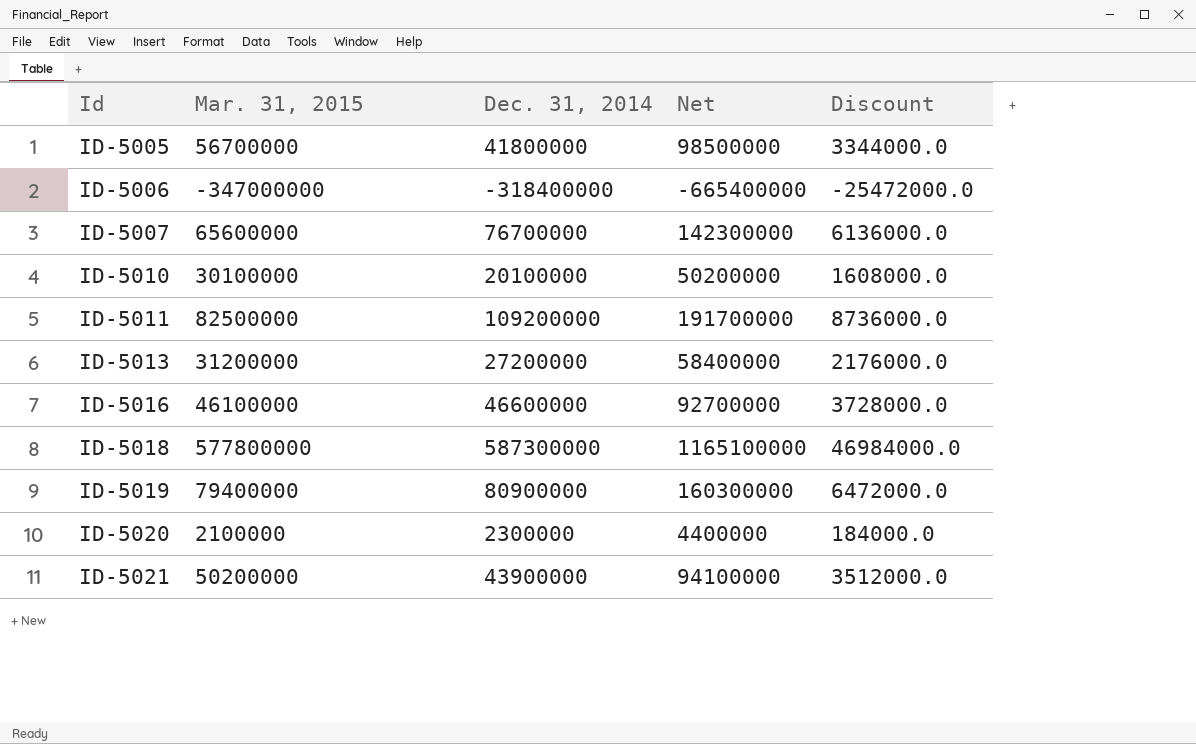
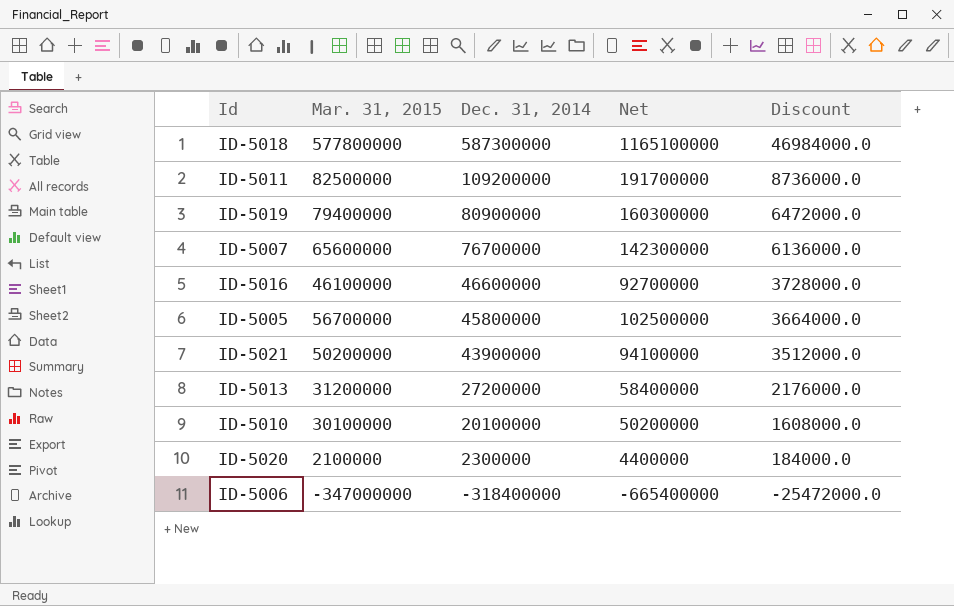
row order: Id ascending -> Dec. 31, 2014 descending
ID-5005 | Dec. 31, 2014: 41800000 -> 45800000
ID-5005 | Net: 98500000 -> 102500000
ID-5005 | Discount: 3344000.0 -> 3664000.0

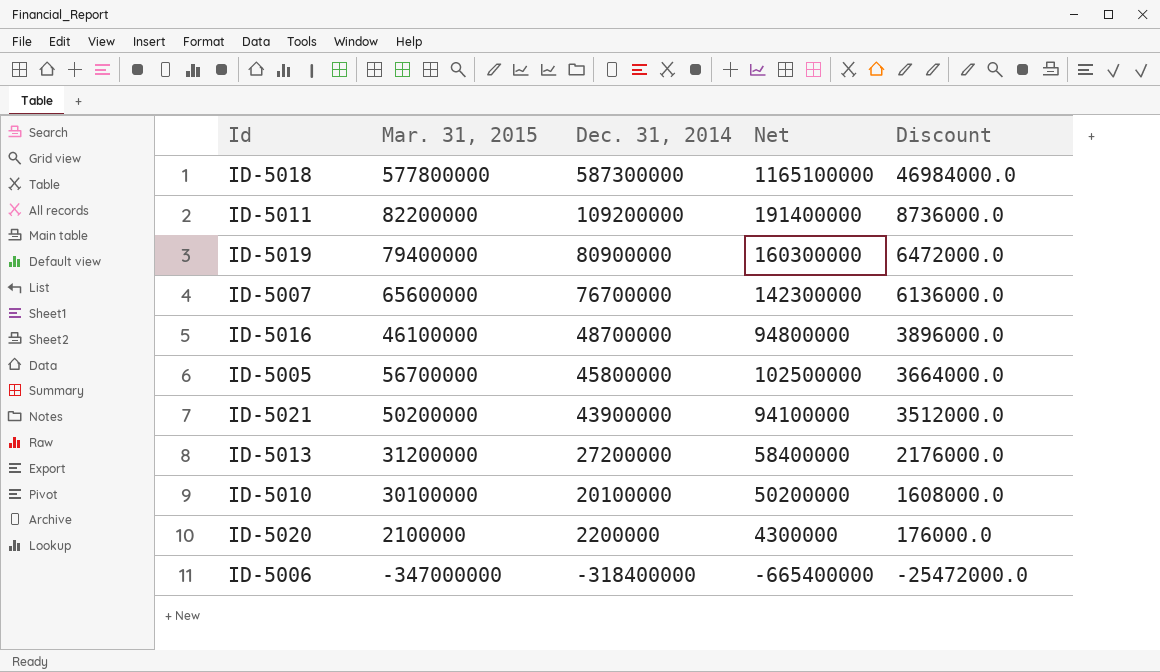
ID-5011 | Mar. 31, 2015: 82500000 -> 82200000
ID-5011 | Net: 191700000 -> 191400000
ID-5016 | Dec. 31, 2014: 46600000 -> 48700000
ID-5016 | Net: 92700000 -> 94800000
ID-5016 | Discount: 3728000.0 -> 3896000.0
ID-5020 | Dec. 31, 2014: 2300000 -> 2200000
ID-5020 | Net: 4400000 -> 4300000
ID-5020 | Discount: 184000.0 -> 176000.0

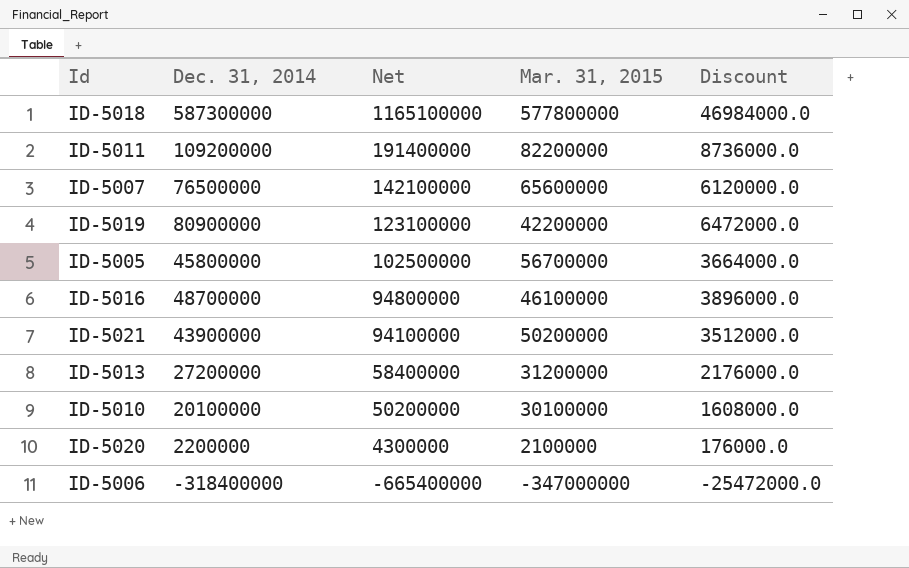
row order: Dec. 31, 2014 descending -> Net descending
column Mar. 31, 2015 | position: 2 -> 4
ID-5007 | Dec. 31, 2014: 76700000 -> 76500000
ID-5007 | Net: 142300000 -> 142100000
ID-5007 | Discount: 6136000.0 -> 6120000.0
ID-5019 | Net: 160300000 -> 123100000
ID-5019 | Mar. 31, 2015: 79400000 -> 42200000

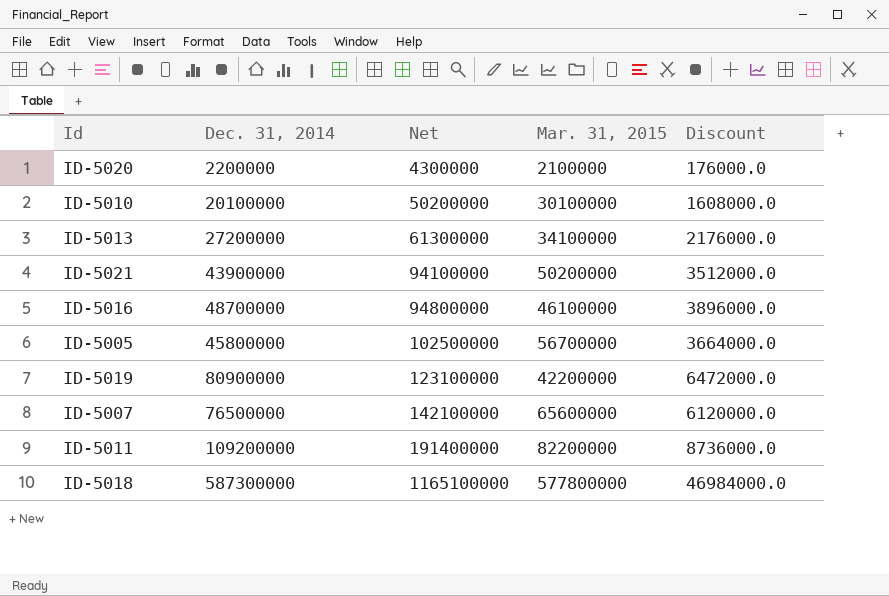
row order: Net descending -> Net ascending
row ID-5006: -318400000 | -665400000 | -347000000 | -25472000.0 -> none
ID-5013 | Net: 58400000 -> 61300000
ID-5013 | Mar. 31, 2015: 31200000 -> 34100000

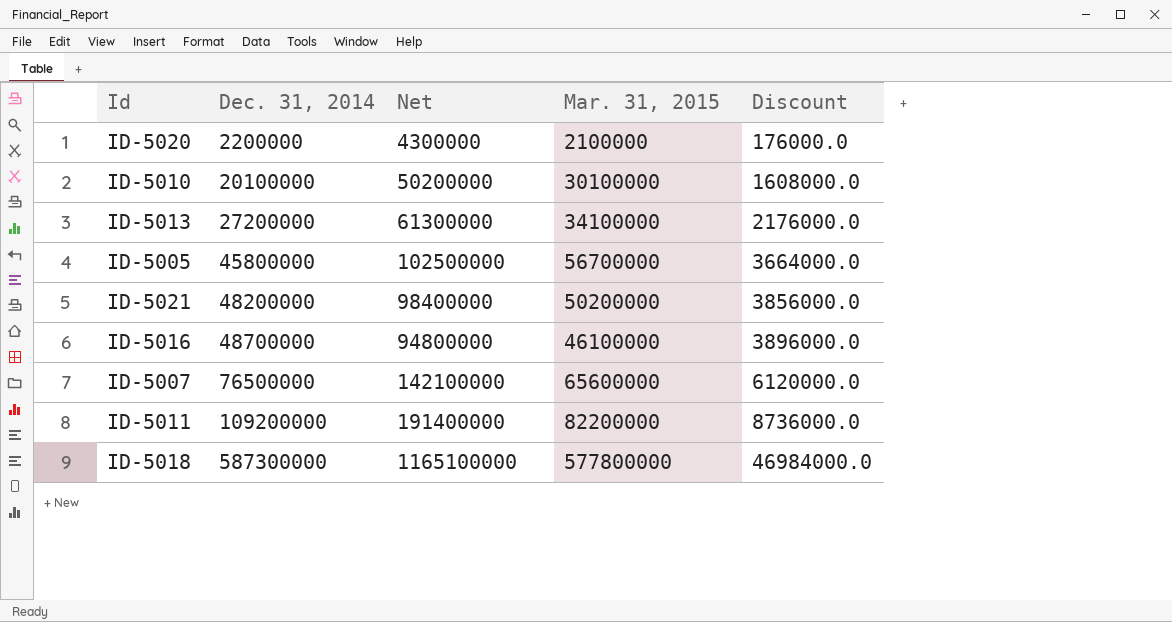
row order: Net ascending -> Dec. 31, 2014 ascending
row ID-5019: 80900000 | 123100000 | 42200000 | 6472000.0 -> none
ID-5021 | Dec. 31, 2014: 43900000 -> 48200000
ID-5021 | Net: 94100000 -> 98400000
ID-5021 | Discount: 3512000.0 -> 3856000.0

